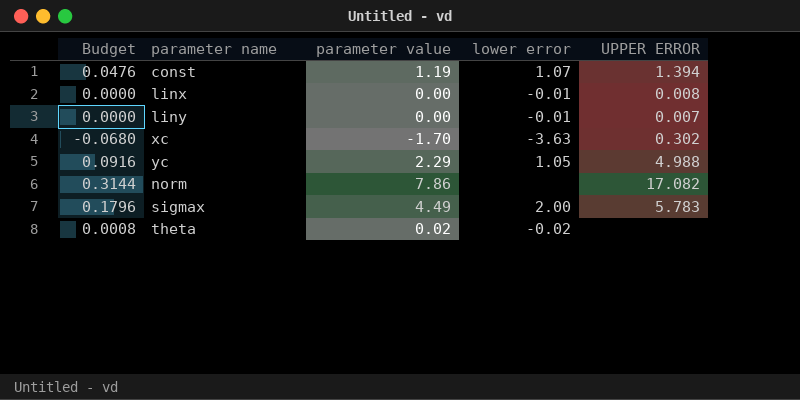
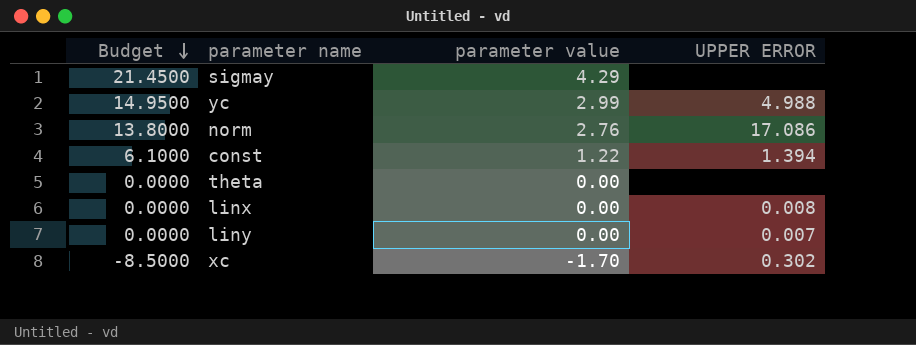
row order: none -> Budget descending
column lower error | position: 4 -> none
column Budget | formula: [parameter value] * 0.04 -> [parameter value] * 5
row sigmax: 0.1796 | 4.49 | 2.00 | 5.783 -> none
row sigmay: none -> 21.4500 | 4.29 | none
yc | parameter value: 2.29 -> 2.99
norm | parameter value: 7.86 -> 2.76
norm | UPPER ERROR: 17.082 -> 17.086
const | parameter value: 1.19 -> 1.22
theta | parameter value: 0.02 -> 0.00

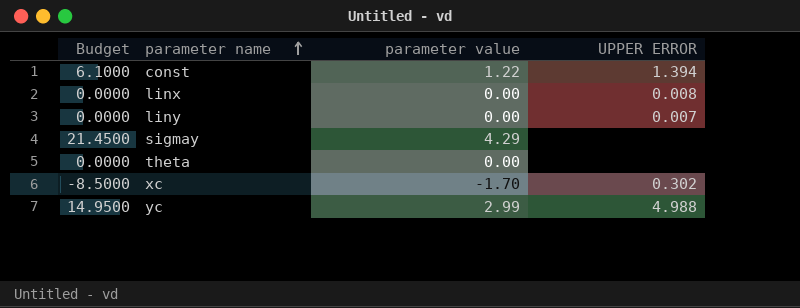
row order: Budget descending -> parameter name ascending
row norm: 13.8000 | 2.76 | 17.086 -> none

